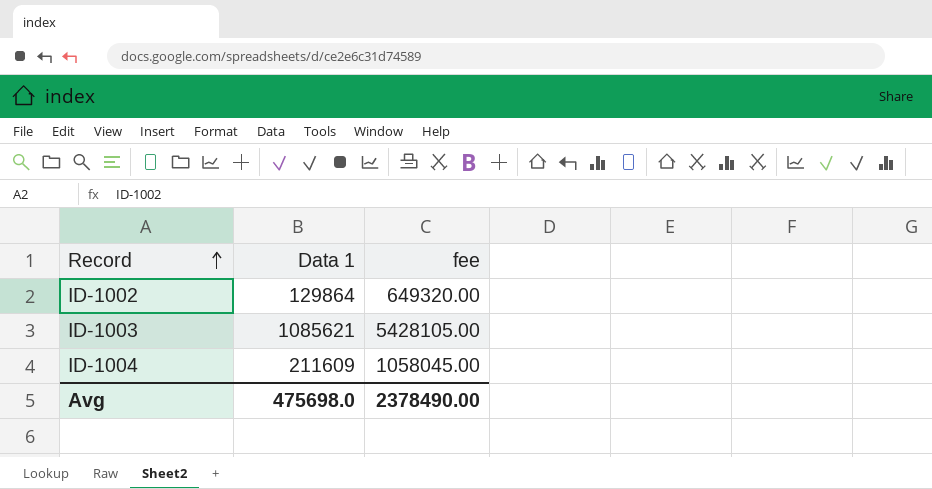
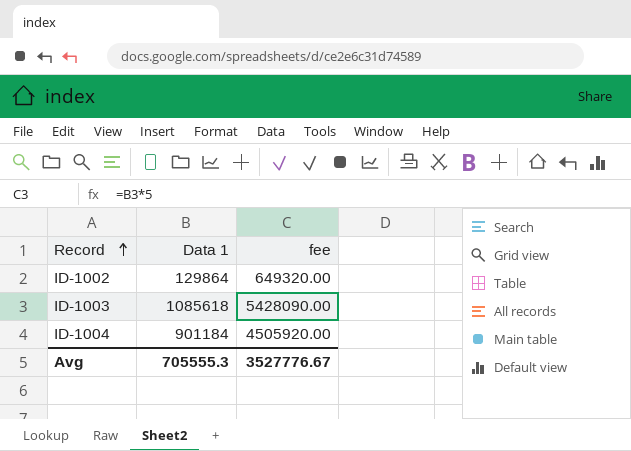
ID-1003 | Data 1: 1085621 -> 1085618
ID-1003 | fee: 5428105.00 -> 5428090.00
ID-1004 | Data 1: 211609 -> 901184
ID-1004 | fee: 1058045.00 -> 4505920.00
Avg | Data 1: 475698.0 -> 705555.3
Avg | fee: 2378490.00 -> 3527776.67

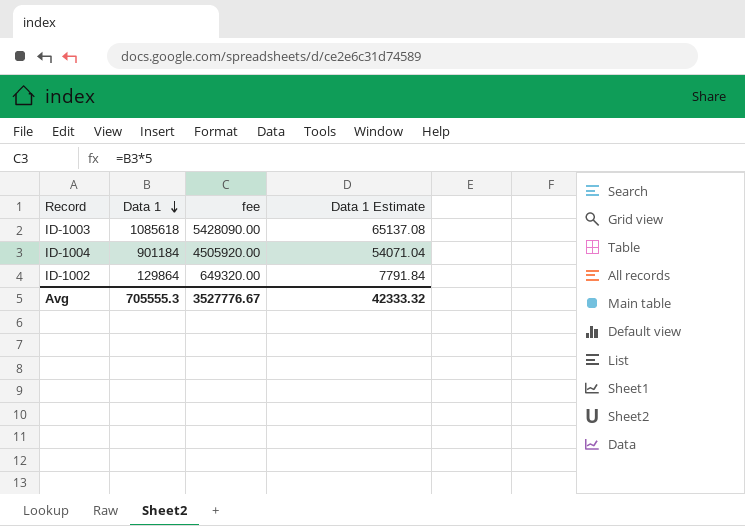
row order: Record ascending -> Data 1 descending
column Data 1 Estimate | formula: none -> [Data 1] * 0.06

